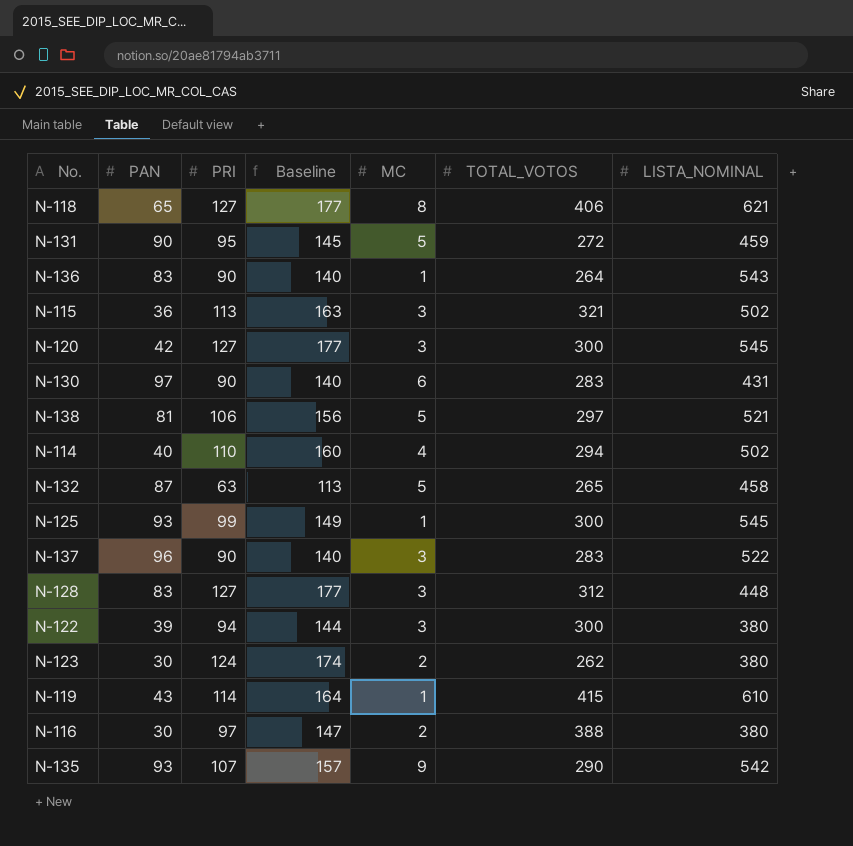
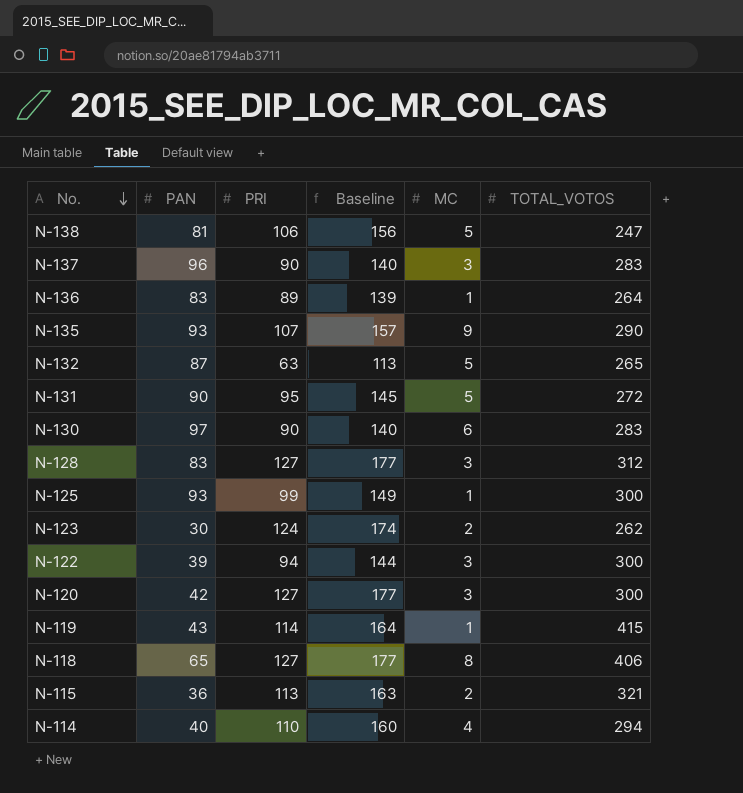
row order: none -> No. descending
column LISTA_NOMINAL | position: 7 -> none
row N-116: 30 | 97 | 147 | 2 | 388 | 380 -> none
N-138 | TOTAL_VOTOS: 297 -> 247
N-136 | PRI: 90 -> 89
N-136 | Baseline: 140 -> 139
N-115 | MC: 3 -> 2

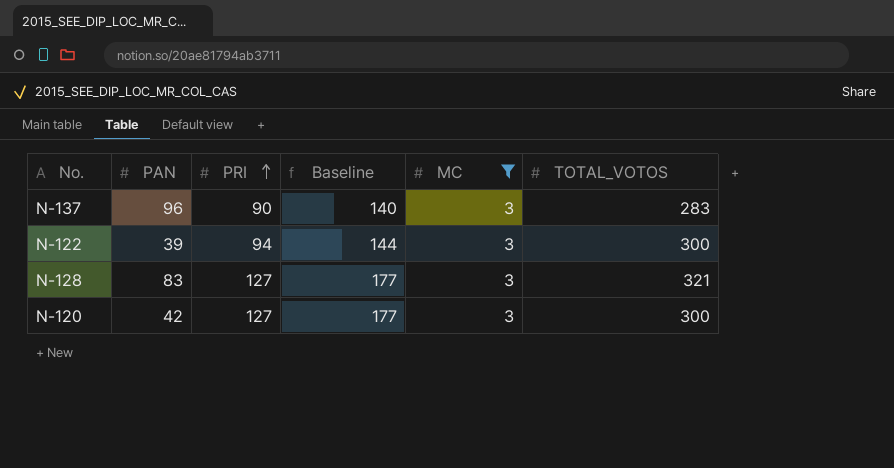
filter: none -> MC = 3
row order: No. descending -> PRI ascending
N-128 | TOTAL_VOTOS: 312 -> 321

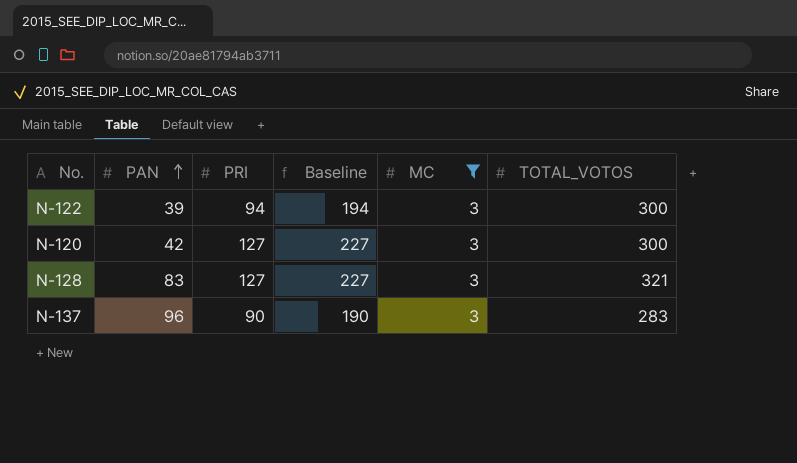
row order: PRI ascending -> PAN ascending
column Baseline | formula: [PRI] + 50 -> [PRI] + 100

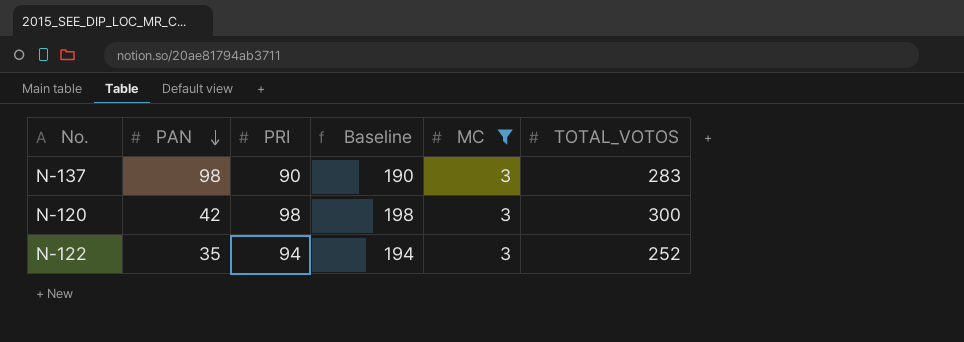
row order: PAN ascending -> PAN descending
row N-128: 83 | 127 | 227 | 3 | 321 -> none
N-137 | PAN: 96 -> 98
N-120 | PRI: 127 -> 98
N-120 | Baseline: 227 -> 198
N-122 | PAN: 39 -> 35
N-122 | TOTAL_VOTOS: 300 -> 252

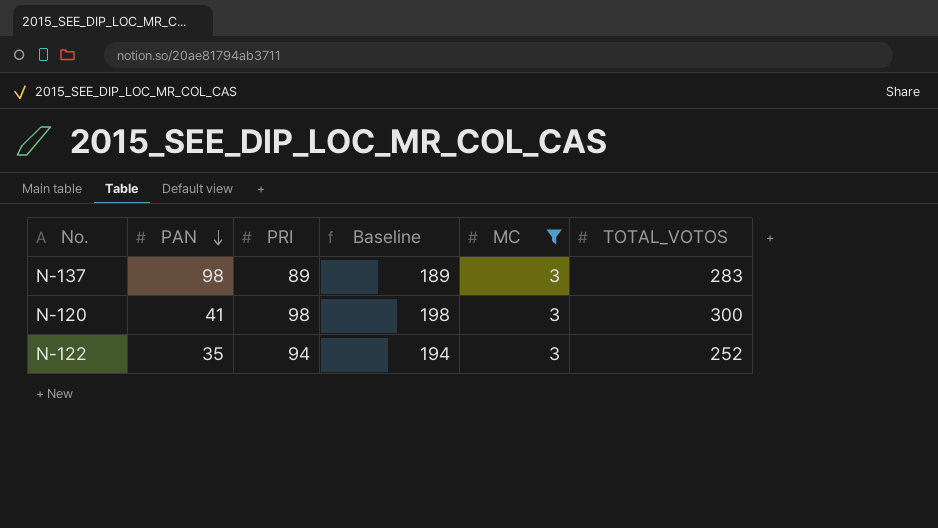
N-137 | PRI: 90 -> 89
N-137 | Baseline: 190 -> 189
N-120 | PAN: 42 -> 41

